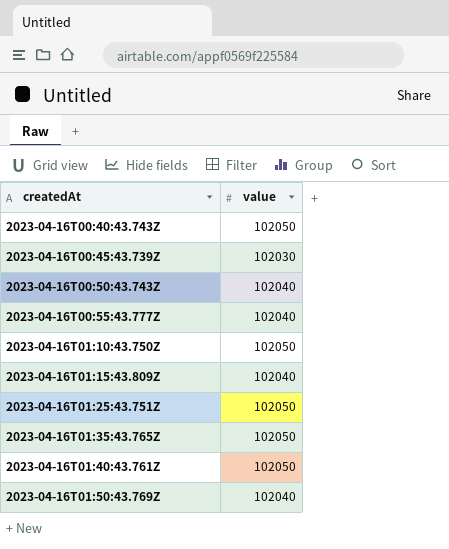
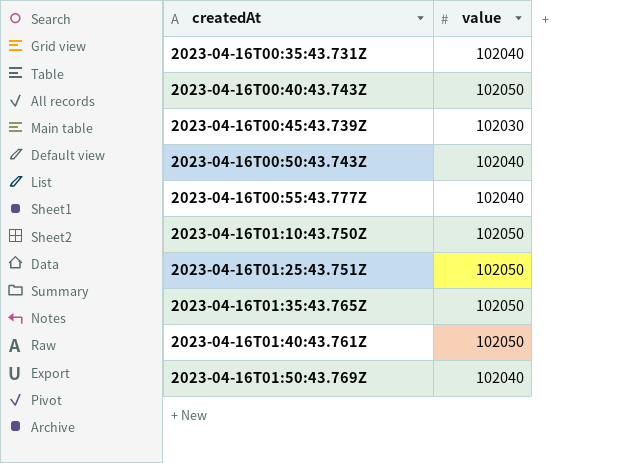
row 2023-04-16T01:15:43.809Z: 102040 -> none
row 2023-04-16T00:35:43.731Z: none -> 102040

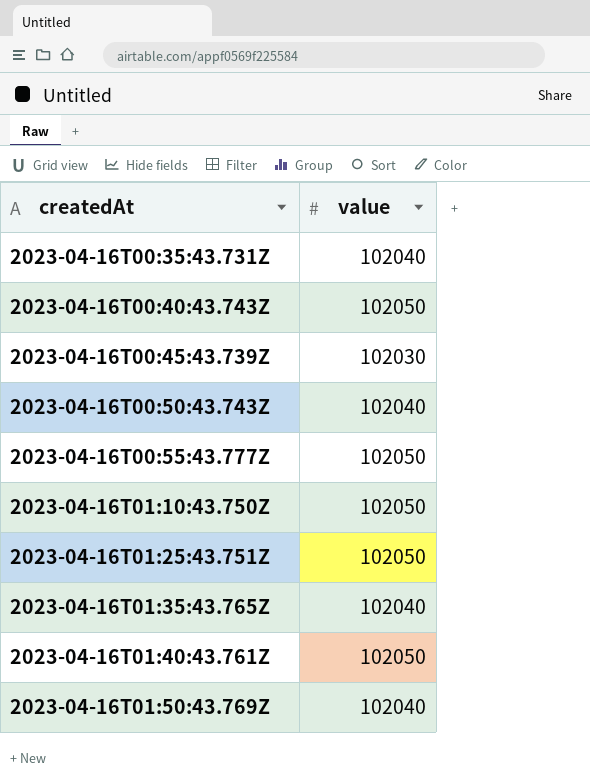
2023-04-16T00:55:43.777Z | value: 102040 -> 102050
2023-04-16T01:35:43.765Z | value: 102050 -> 102040

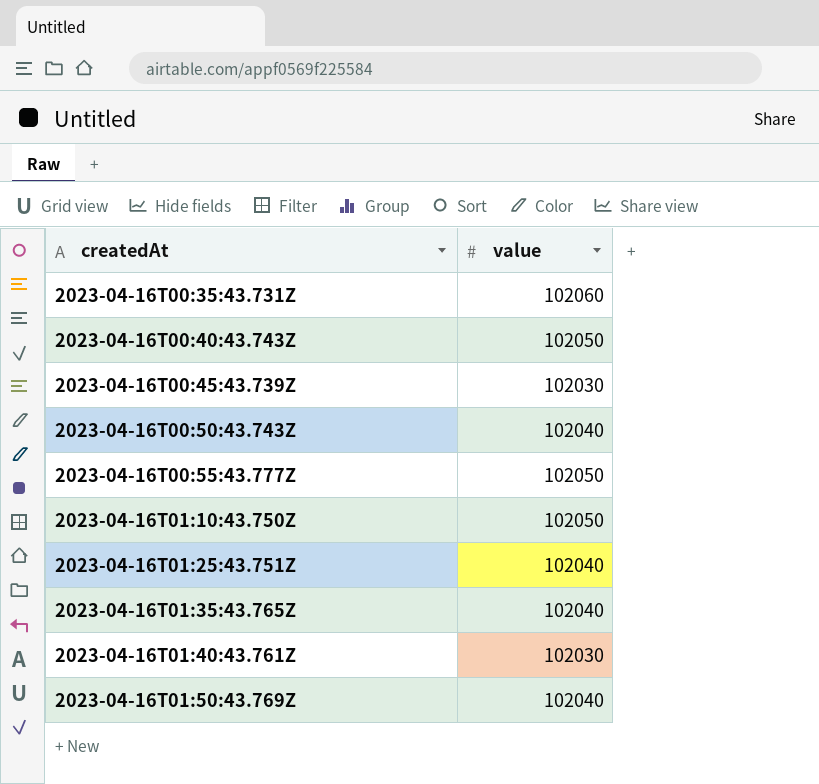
2023-04-16T00:35:43.731Z | value: 102040 -> 102060
2023-04-16T01:25:43.751Z | value: 102050 -> 102040
2023-04-16T01:40:43.761Z | value: 102050 -> 102030

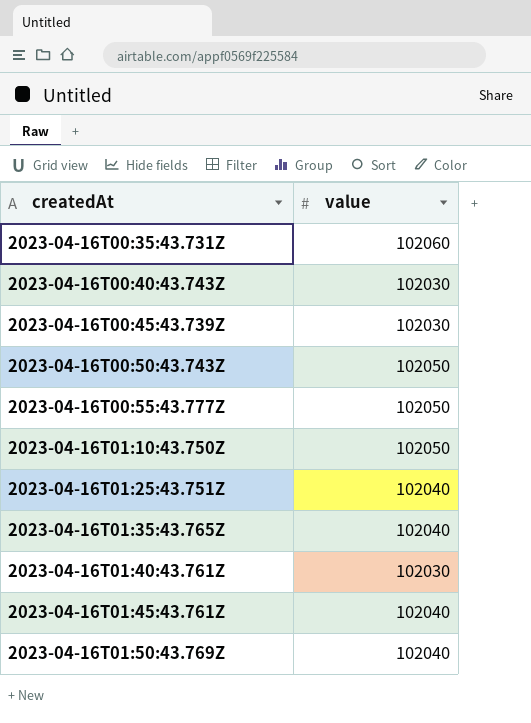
2023-04-16T00:40:43.743Z | value: 102050 -> 102030
2023-04-16T00:50:43.743Z | value: 102040 -> 102050
row 2023-04-16T01:45:43.761Z: none -> 102040

